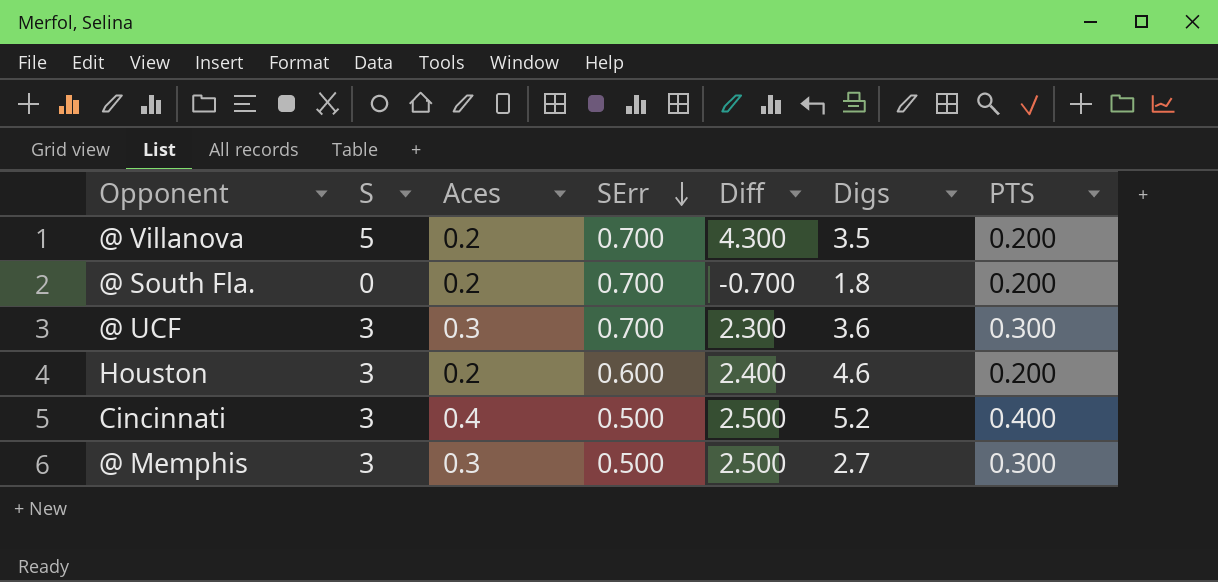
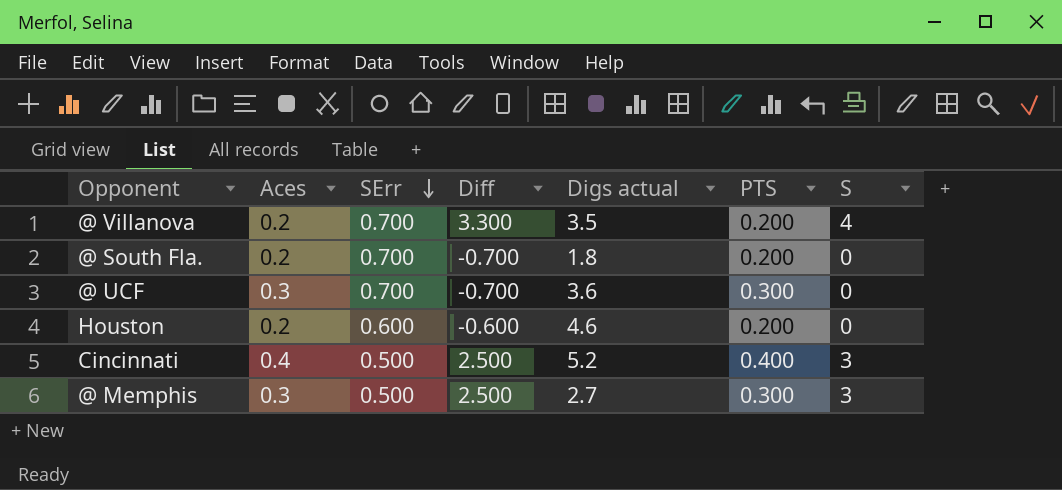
column name: Digs -> Digs actual
column S | position: 2 -> 7
@ Villanova | Diff: 4.300 -> 3.300
@ Villanova | S: 5 -> 4
@ UCF | Diff: 2.300 -> -0.700
@ UCF | S: 3 -> 0
Houston | Diff: 2.400 -> -0.600
Houston | S: 3 -> 0

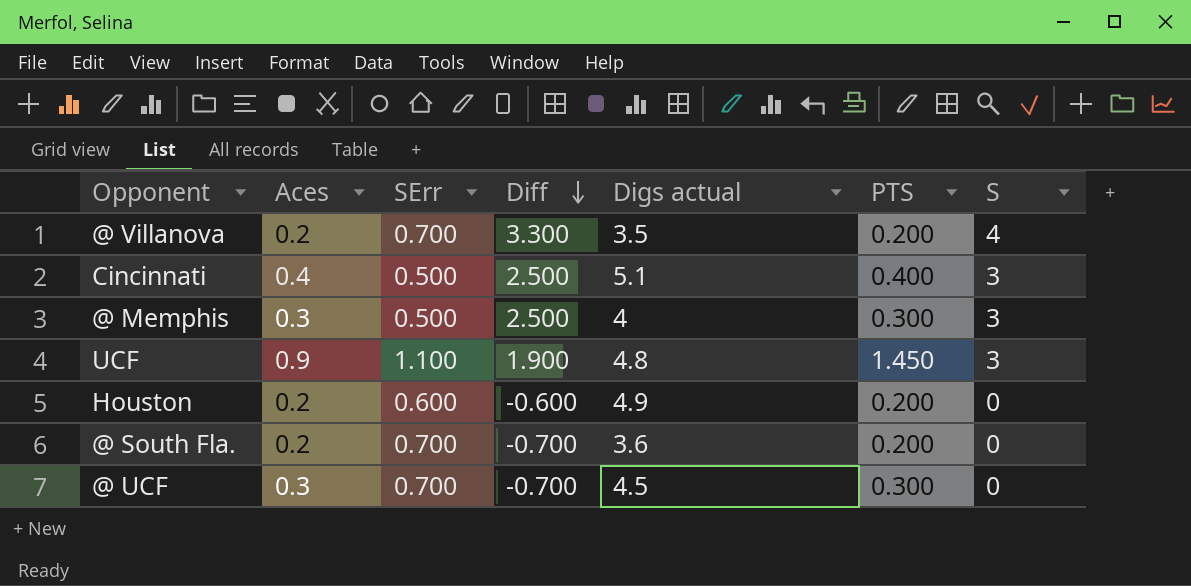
row order: SErr descending -> Diff descending
Cincinnati | Digs actual: 5.2 -> 5.1
@ Memphis | Digs actual: 2.7 -> 4
row UCF: none -> 0.9 | 1.100 | 1.900 | 4.8 | 1.450 | 3
Houston | Digs actual: 4.6 -> 4.9
@ South Fla. | Digs actual: 1.8 -> 3.6
@ UCF | Digs actual: 3.6 -> 4.5

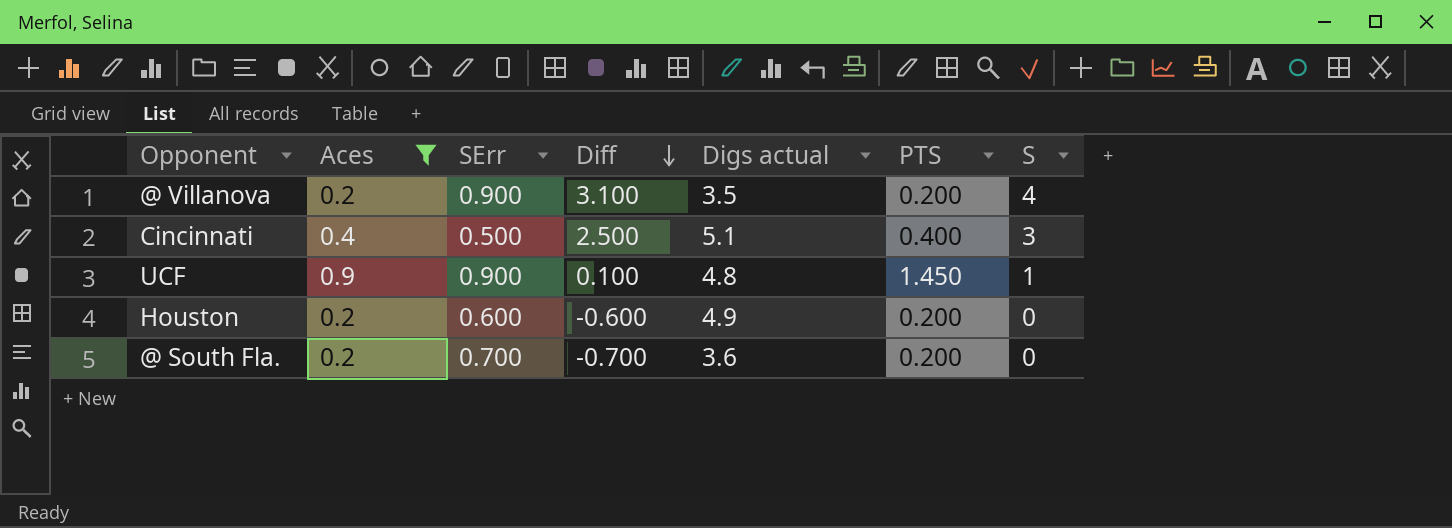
filter: none -> Aces != 0.3
@ Villanova | SErr: 0.700 -> 0.900
@ Villanova | Diff: 3.300 -> 3.100
UCF | SErr: 1.100 -> 0.900
UCF | Diff: 1.900 -> 0.100
UCF | S: 3 -> 1

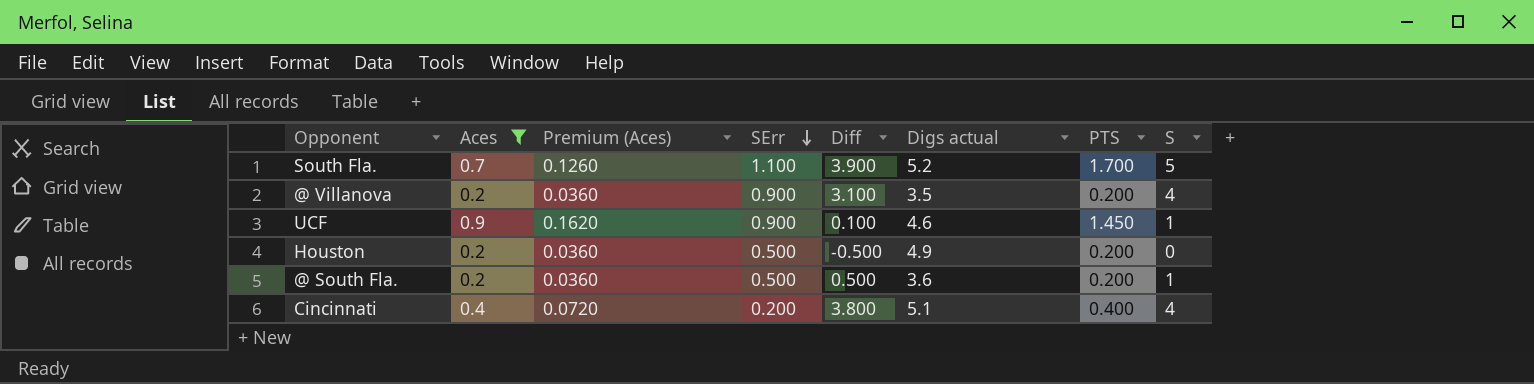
row order: Diff descending -> SErr descending
column Premium (Aces) | formula: none -> [Aces] * 0.18
row South Fla.: none -> 0.7 | 0.1260 | 1.100 | 3.900 | 5.2 | 1.700 | 5
UCF | Digs actual: 4.8 -> 4.6
Houston | SErr: 0.600 -> 0.500
Houston | Diff: -0.600 -> -0.500
@ South Fla. | SErr: 0.700 -> 0.500
@ South Fla. | Diff: -0.700 -> 0.500
@ South Fla. | S: 0 -> 1
Cincinnati | SErr: 0.500 -> 0.200
Cincinnati | Diff: 2.500 -> 3.800
Cincinnati | S: 3 -> 4

